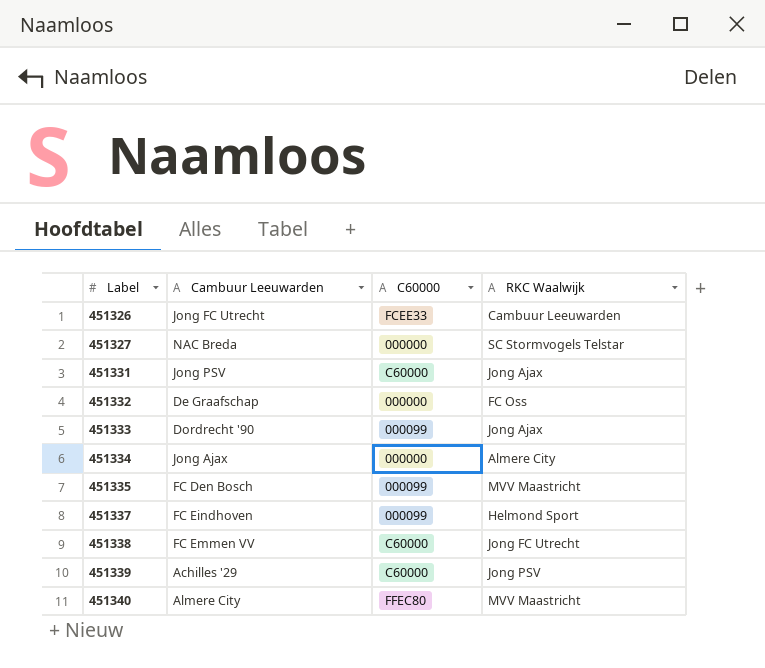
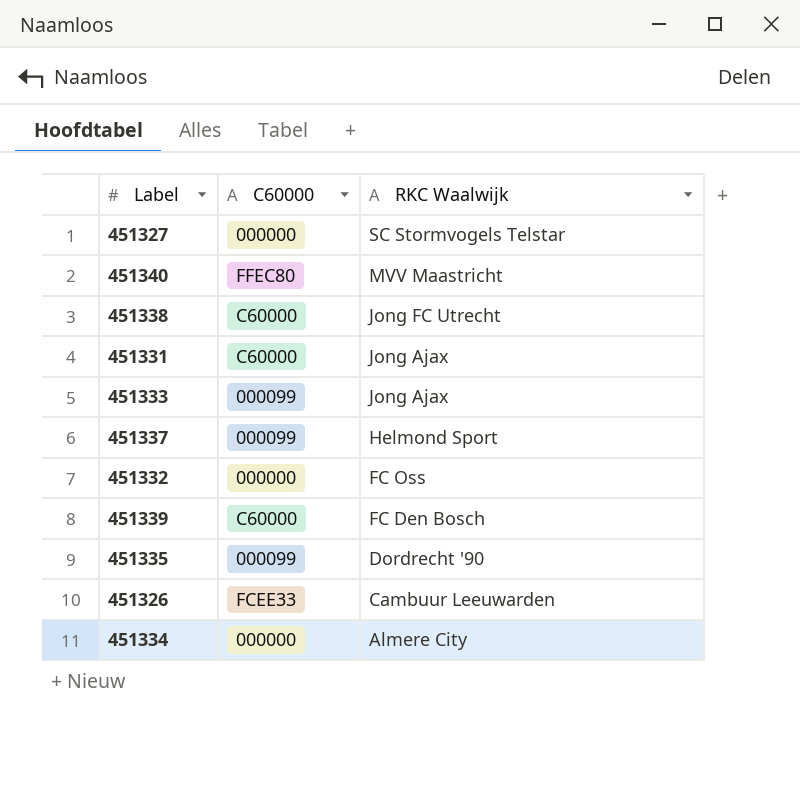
row order: Label ascending -> RKC Waalwijk descending
column Cambuur Leeuwarden | position: 2 -> none
451339 | RKC Waalwijk: Jong PSV -> FC Den Bosch
451335 | RKC Waalwijk: MVV Maastricht -> Dordrecht '90

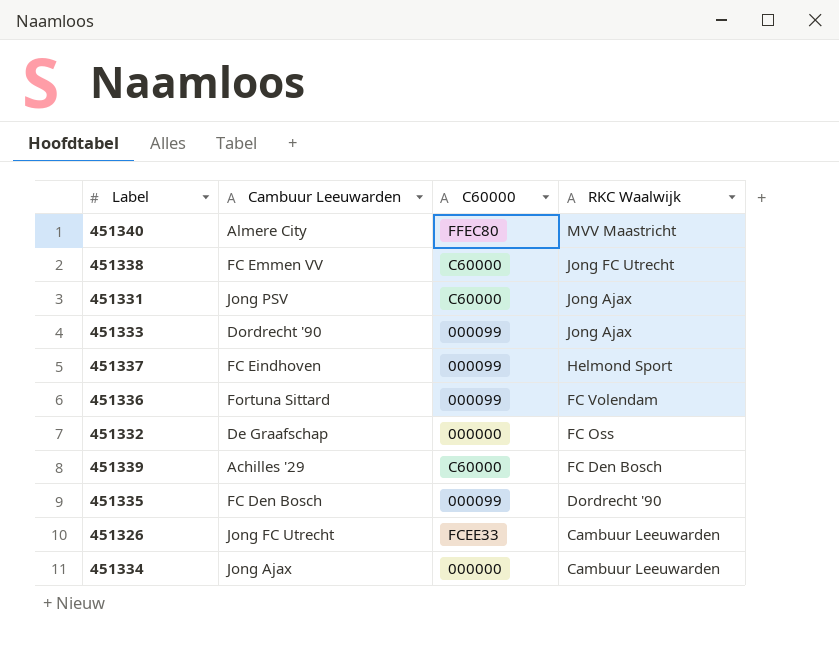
column Cambuur Leeuwarden | position: none -> 2
row 451327: 000000 | SC Stormvogels Telstar -> none
row 451336: none -> Fortuna Sittard | 000099 | FC Volendam
451334 | RKC Waalwijk: Almere City -> Cambuur Leeuwarden

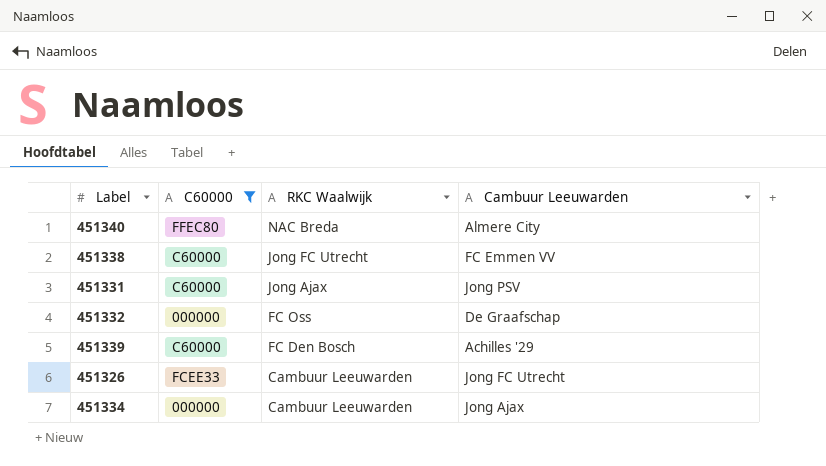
filter: none -> C60000 != 000099
column Cambuur Leeuwarden | position: 2 -> 4
451340 | RKC Waalwijk: MVV Maastricht -> NAC Breda

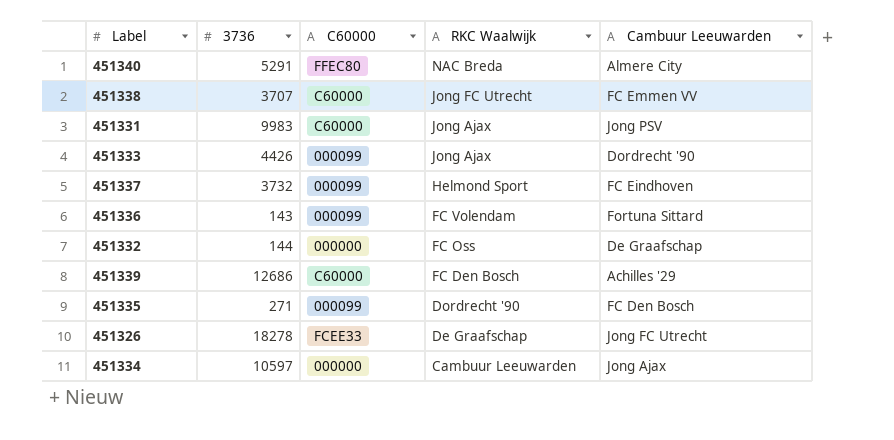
filter: C60000 != 000099 -> none
column 3736 | position: none -> 2
451326 | RKC Waalwijk: Cambuur Leeuwarden -> De Graafschap

